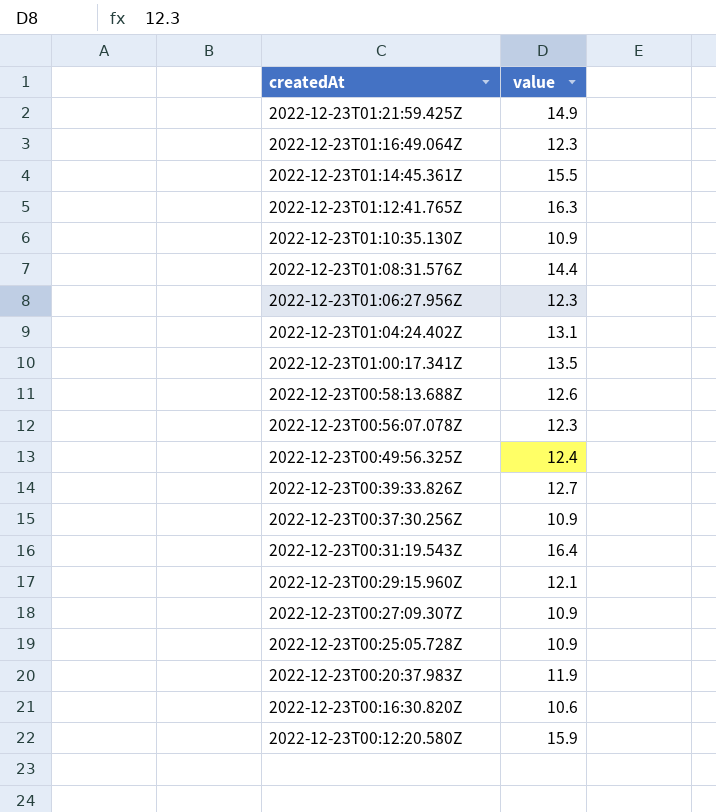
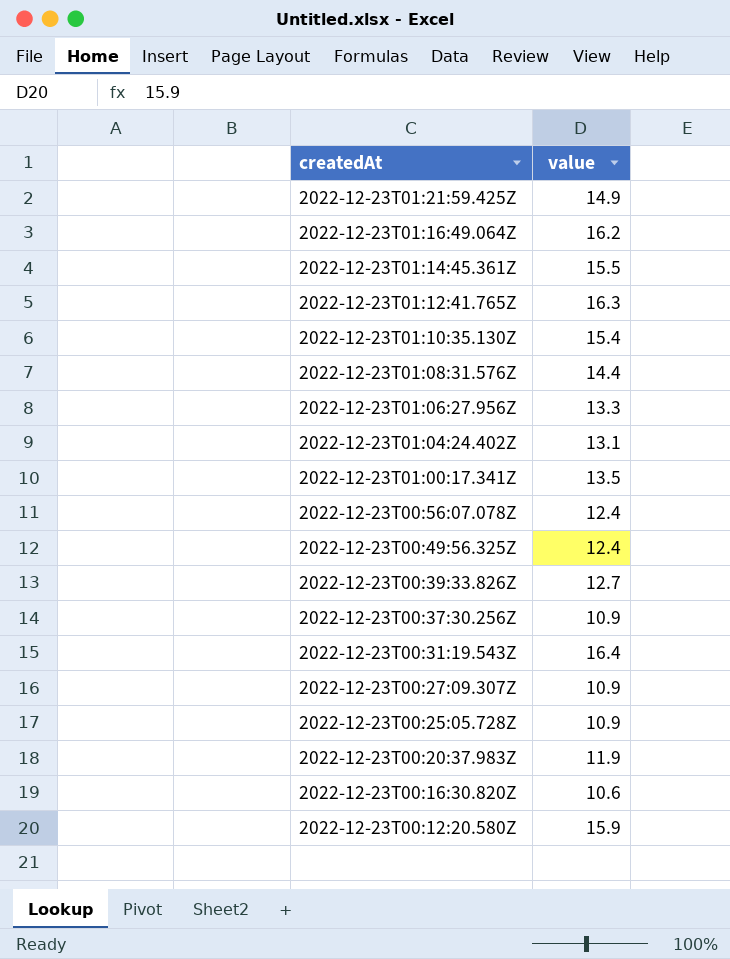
row 2022-12-23T00:58:13.688Z: 12.6 -> none
row 2022-12-23T00:29:15.960Z: 12.1 -> none
2022-12-23T01:16:49.064Z | value: 12.3 -> 16.2
2022-12-23T01:10:35.130Z | value: 10.9 -> 15.4
2022-12-23T01:06:27.956Z | value: 12.3 -> 13.3
2022-12-23T00:56:07.078Z | value: 12.3 -> 12.4

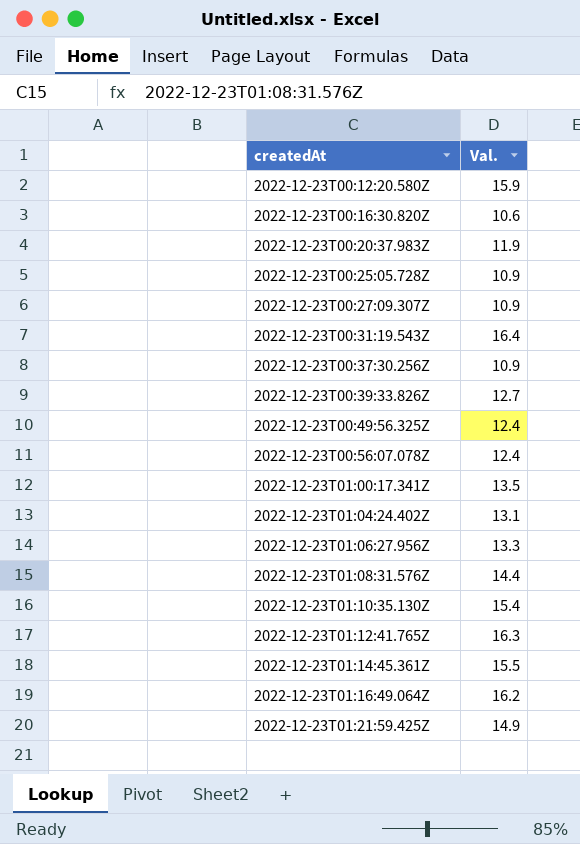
row order: createdAt descending -> createdAt ascending
column name: value -> Val.

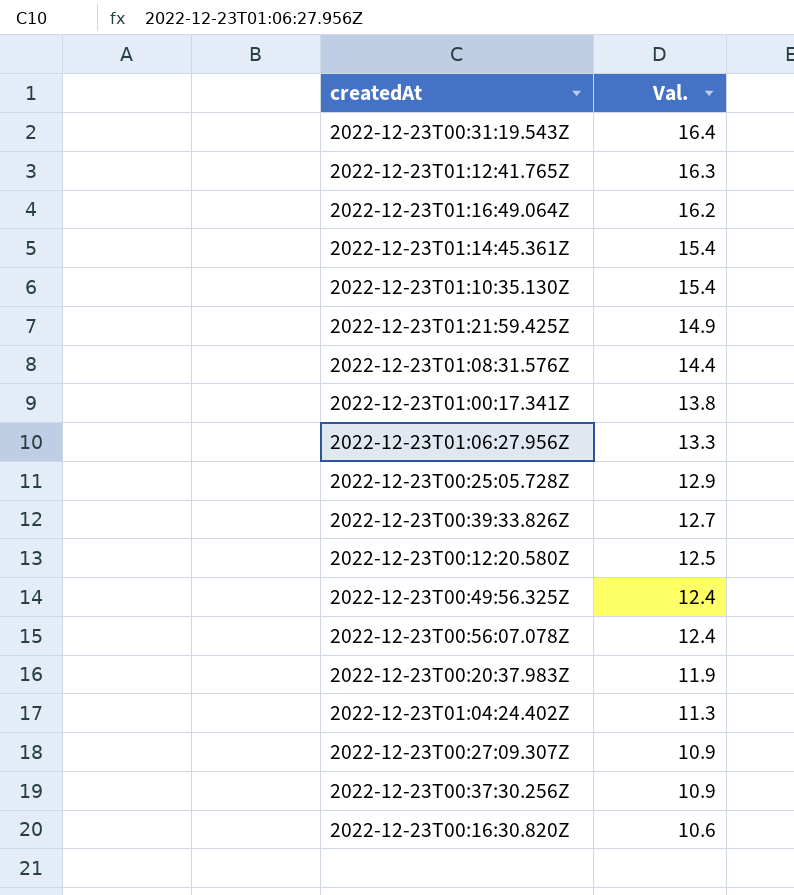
row order: createdAt ascending -> Val. descending
2022-12-23T01:14:45.361Z | Val.: 15.5 -> 15.4
2022-12-23T01:00:17.341Z | Val.: 13.5 -> 13.8
2022-12-23T00:25:05.728Z | Val.: 10.9 -> 12.9
2022-12-23T00:12:20.580Z | Val.: 15.9 -> 12.5
2022-12-23T01:04:24.402Z | Val.: 13.1 -> 11.3

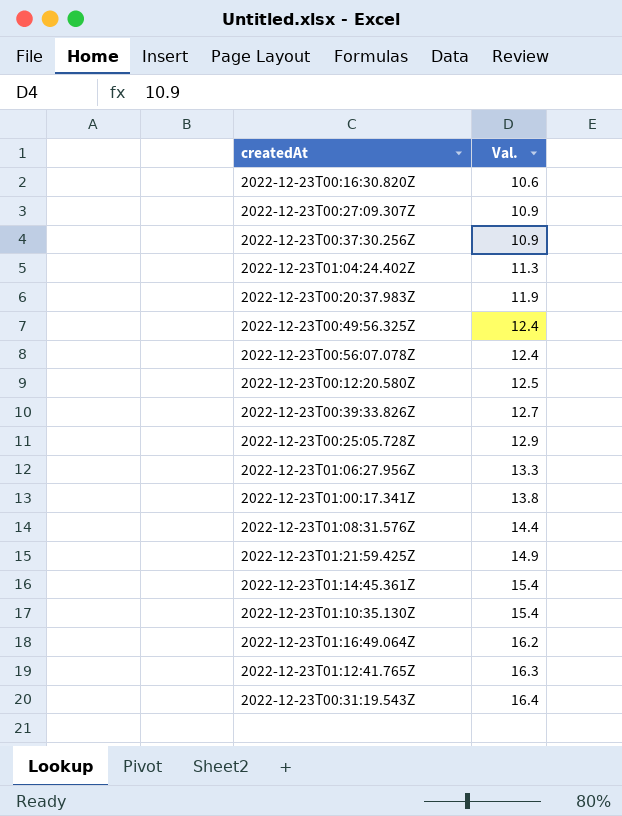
row order: Val. descending -> Val. ascending

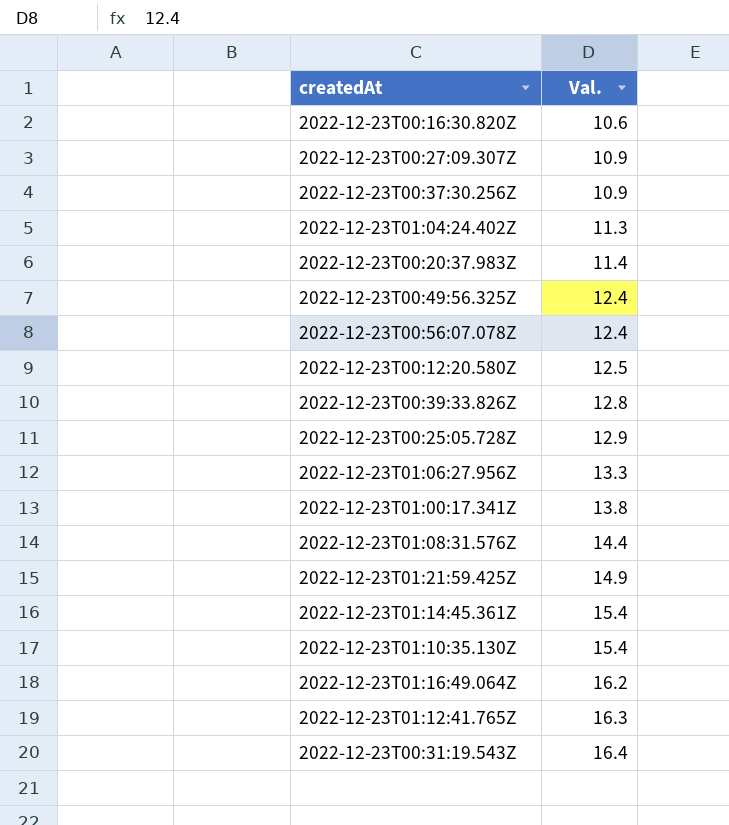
2022-12-23T00:20:37.983Z | Val.: 11.9 -> 11.4
2022-12-23T00:39:33.826Z | Val.: 12.7 -> 12.8

